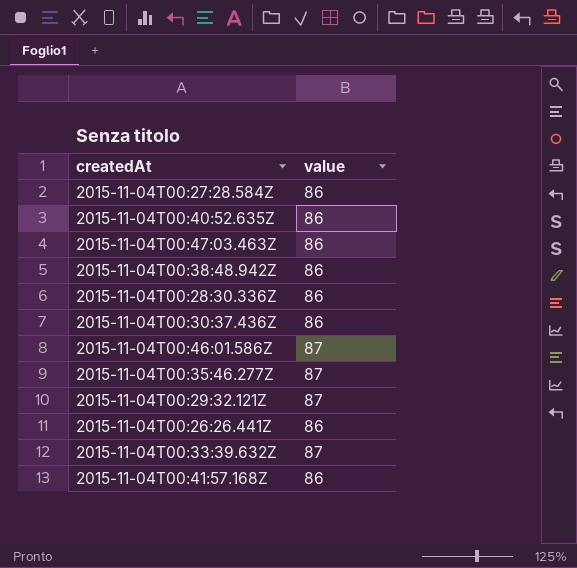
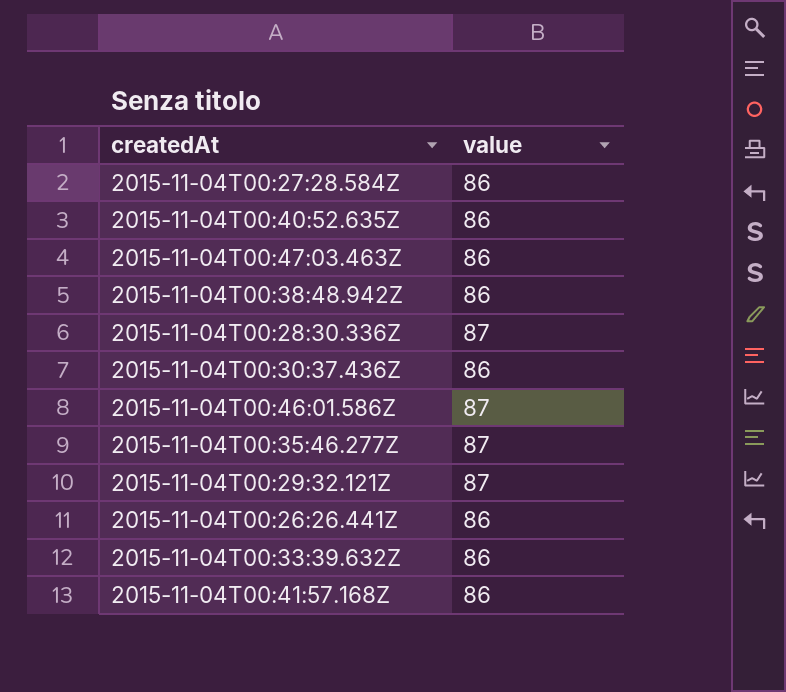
2015-11-04T00:28:30.336Z | value: 86 -> 87
2015-11-04T00:33:39.632Z | value: 87 -> 86

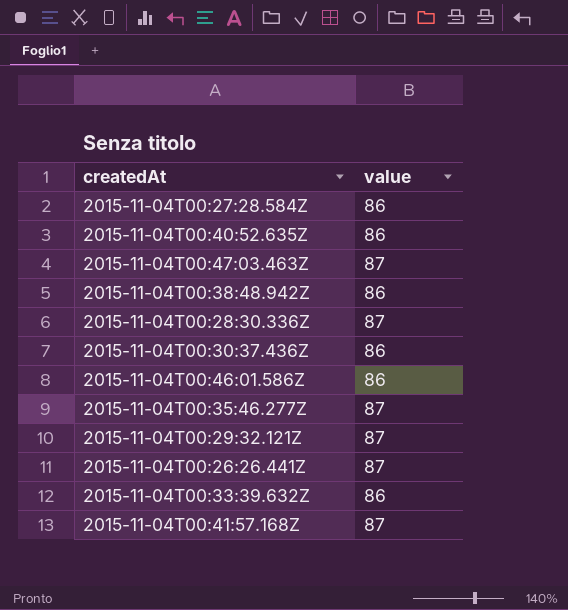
2015-11-04T00:47:03.463Z | value: 86 -> 87
2015-11-04T00:46:01.586Z | value: 87 -> 86
2015-11-04T00:26:26.441Z | value: 86 -> 87
2015-11-04T00:41:57.168Z | value: 86 -> 87

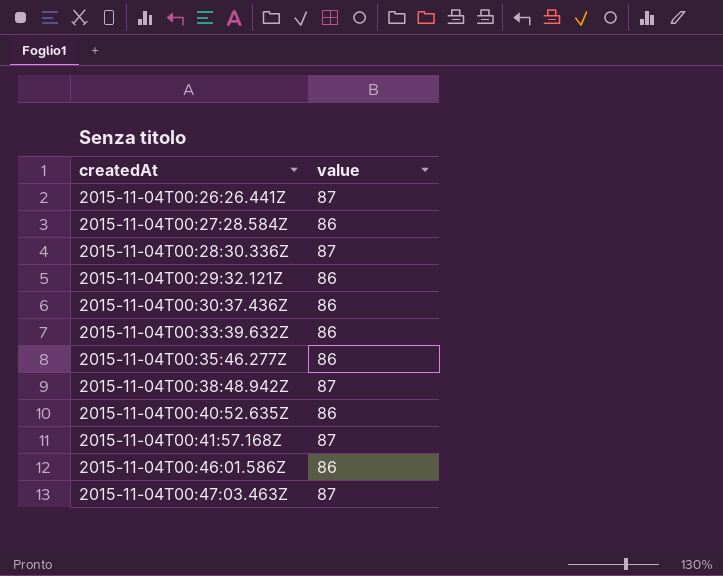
row order: none -> createdAt ascending
2015-11-04T00:29:32.121Z | value: 87 -> 86
2015-11-04T00:35:46.277Z | value: 87 -> 86
2015-11-04T00:38:48.942Z | value: 86 -> 87

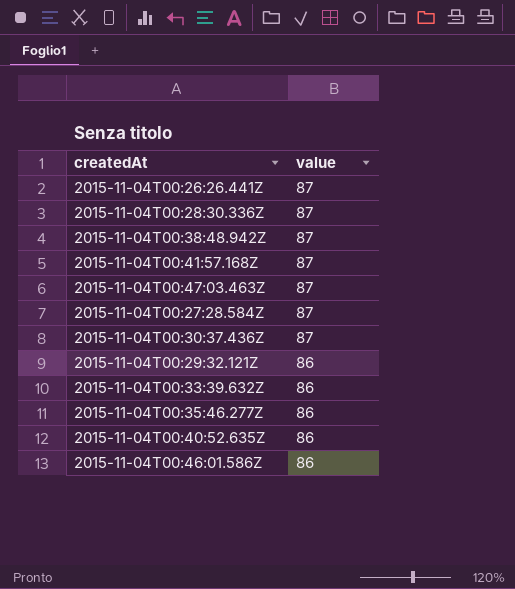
row order: createdAt ascending -> value descending
2015-11-04T00:27:28.584Z | value: 86 -> 87
2015-11-04T00:30:37.436Z | value: 86 -> 87

